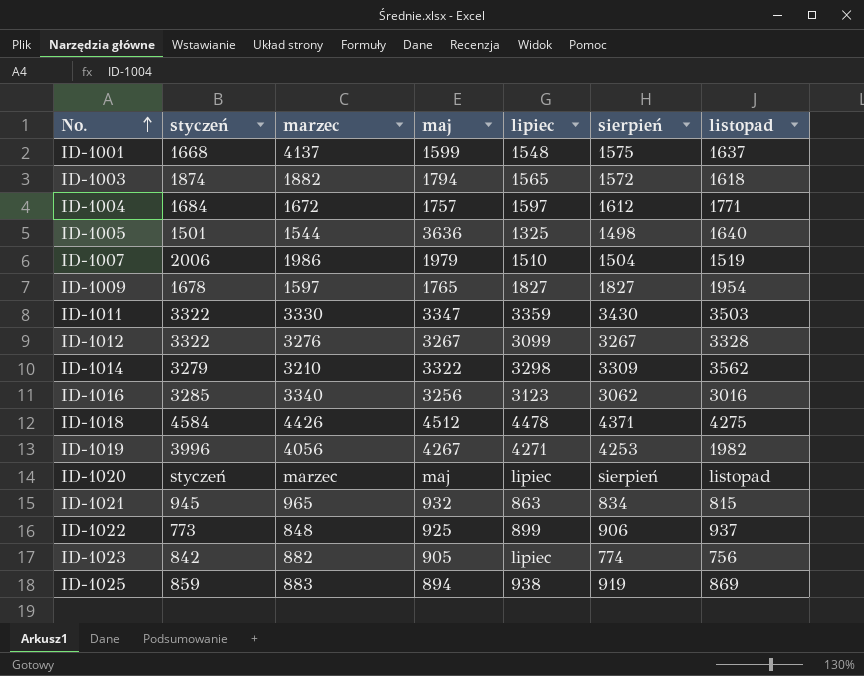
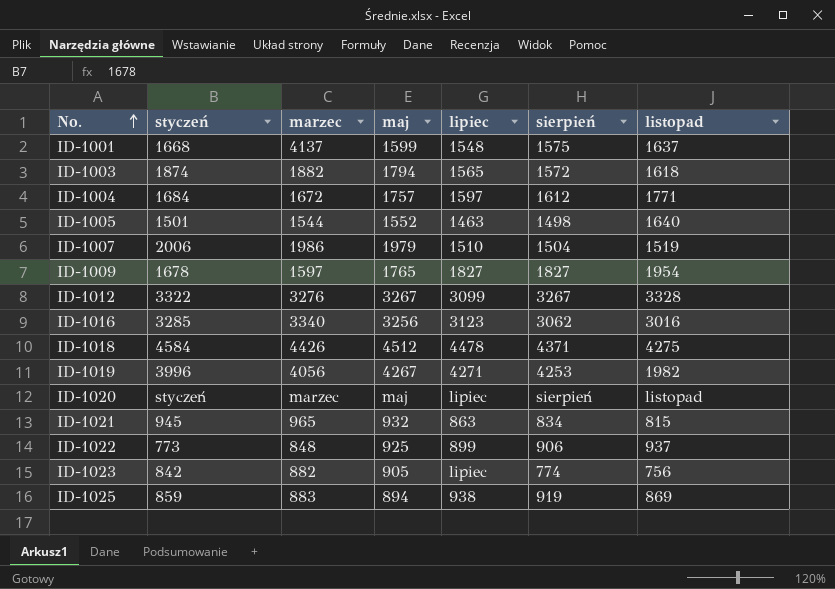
row ID-1011: 3322 | 3330 | 3347 | 3359 | 3430 | 3503 -> none
row ID-1014: 3279 | 3210 | 3322 | 3298 | 3309 | 3562 -> none
ID-1005 | maj: 3636 -> 1552
ID-1005 | lipiec: 1325 -> 1463

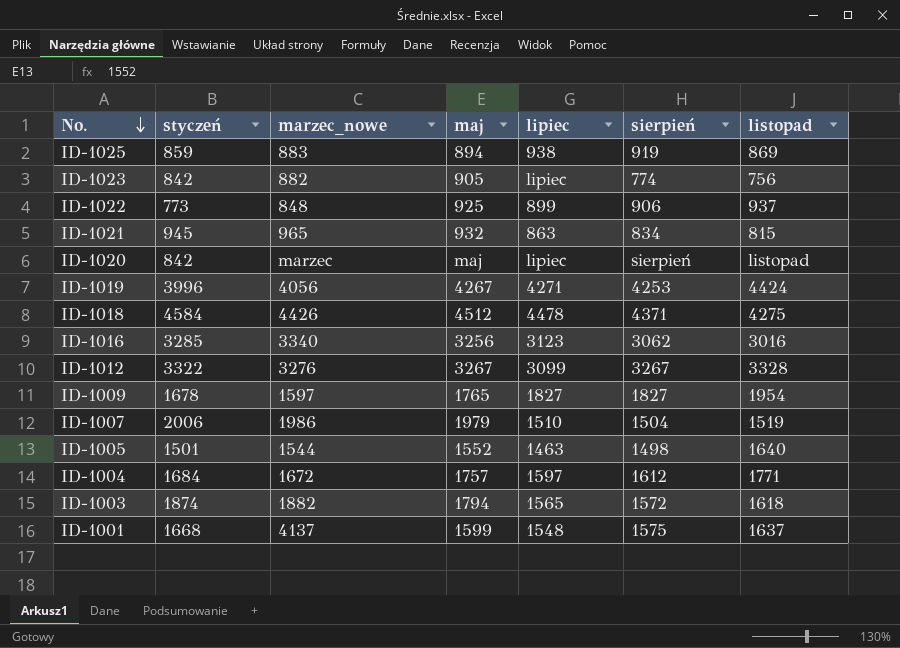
row order: No. ascending -> No. descending
column name: marzec -> marzec_nowe
ID-1020 | styczeń: styczeń -> 842
ID-1019 | listopad: 1982 -> 4424

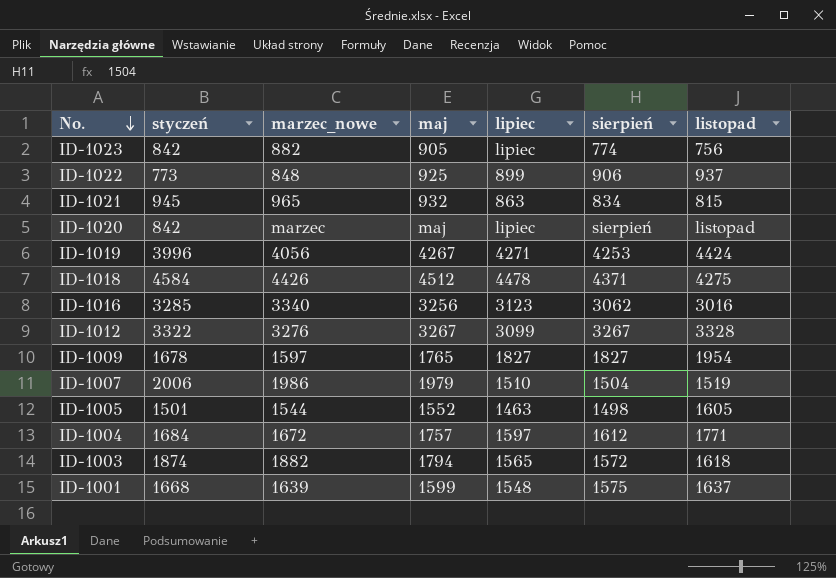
row ID-1025: 859 | 883 | 894 | 938 | 919 | 869 -> none
ID-1005 | listopad: 1640 -> 1605
ID-1001 | marzec_nowe: 4137 -> 1639

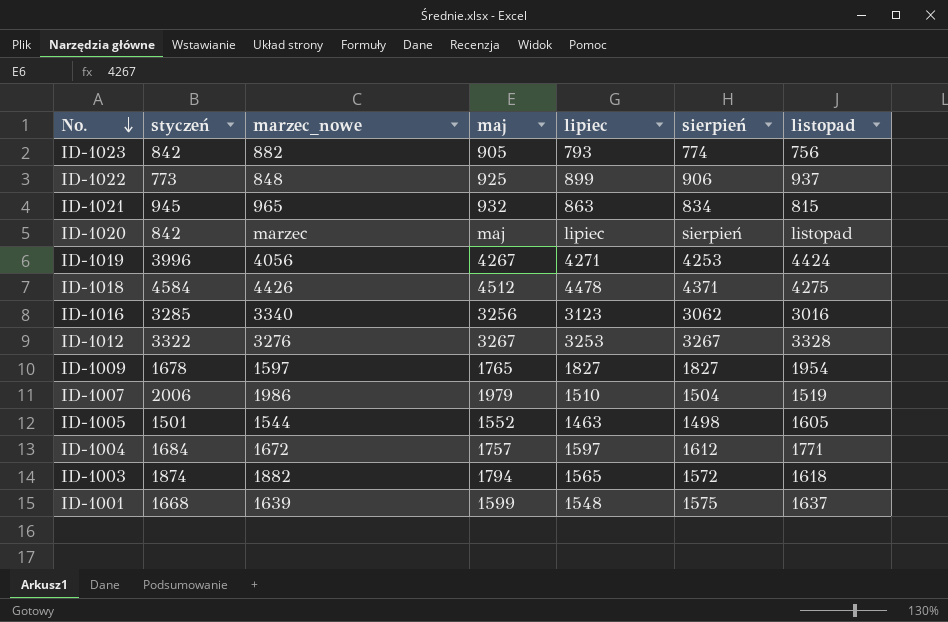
ID-1023 | lipiec: lipiec -> 793
ID-1012 | lipiec: 3099 -> 3253

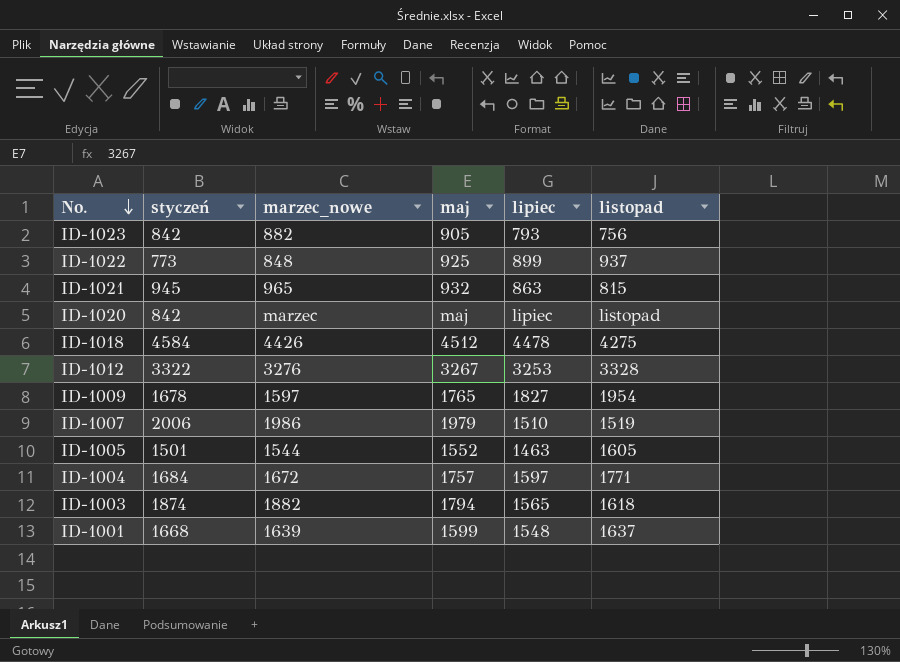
column sierpień | position: 6 -> none
row ID-1019: 3996 | 4056 | 4267 | 4271 | 4253 | 4424 -> none
row ID-1016: 3285 | 3340 | 3256 | 3123 | 3062 | 3016 -> none

